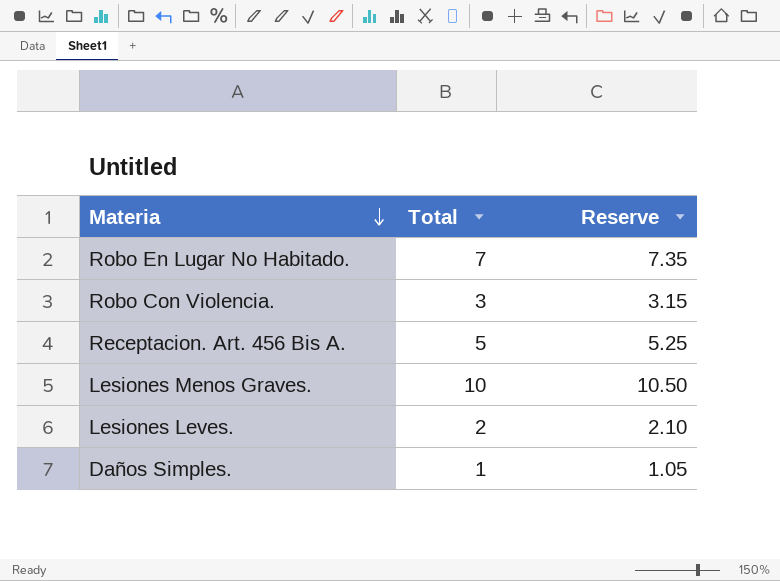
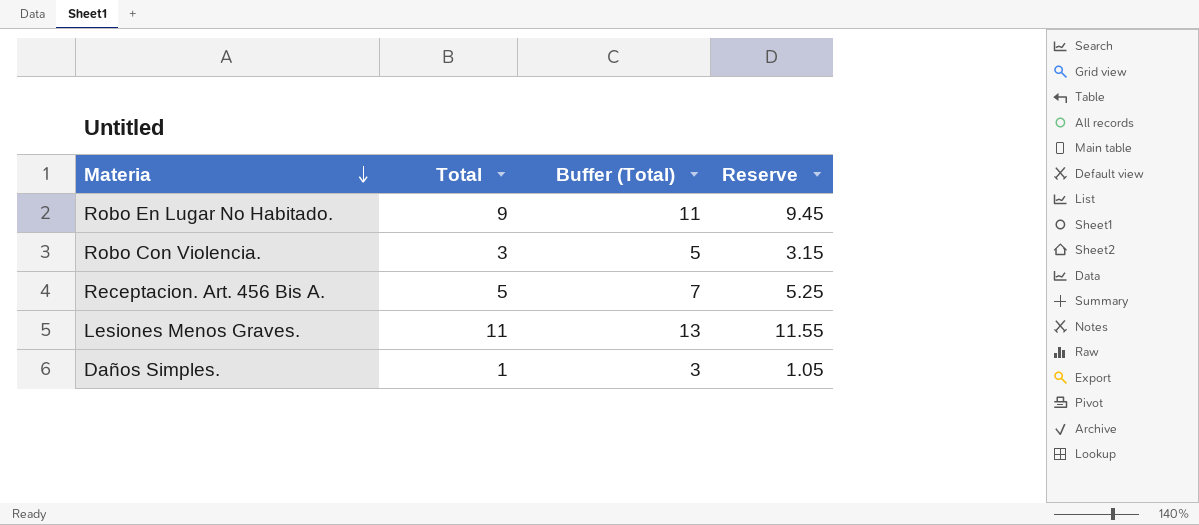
column Buffer (Total) | formula: none -> [Total] + 2
row Lesiones Leves.: 2 | 2.10 -> none
Robo En Lugar No Habitado. | Total: 7 -> 9
Robo En Lugar No Habitado. | Reserve: 7.35 -> 9.45
Lesiones Menos Graves. | Total: 10 -> 11
Lesiones Menos Graves. | Reserve: 10.50 -> 11.55

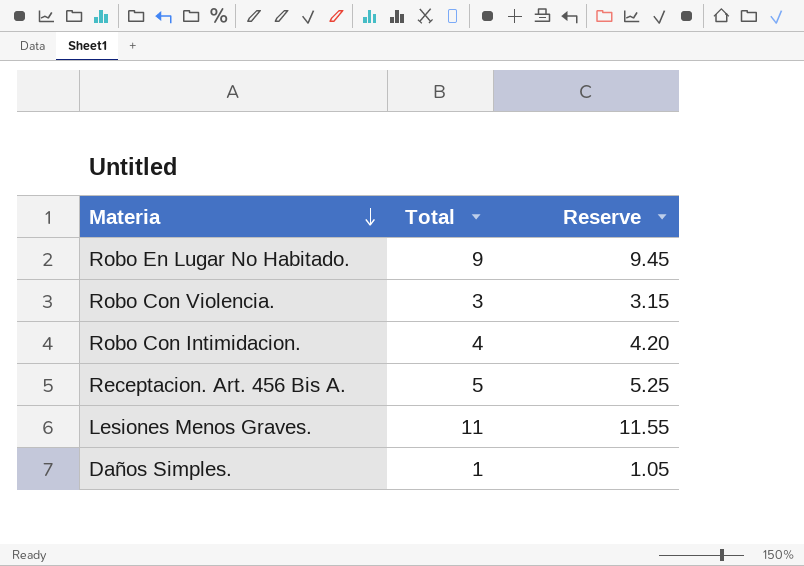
column Buffer (Total) | formula: [Total] + 2 -> none
row Robo Con Intimidacion.: none -> 4 | 4.20

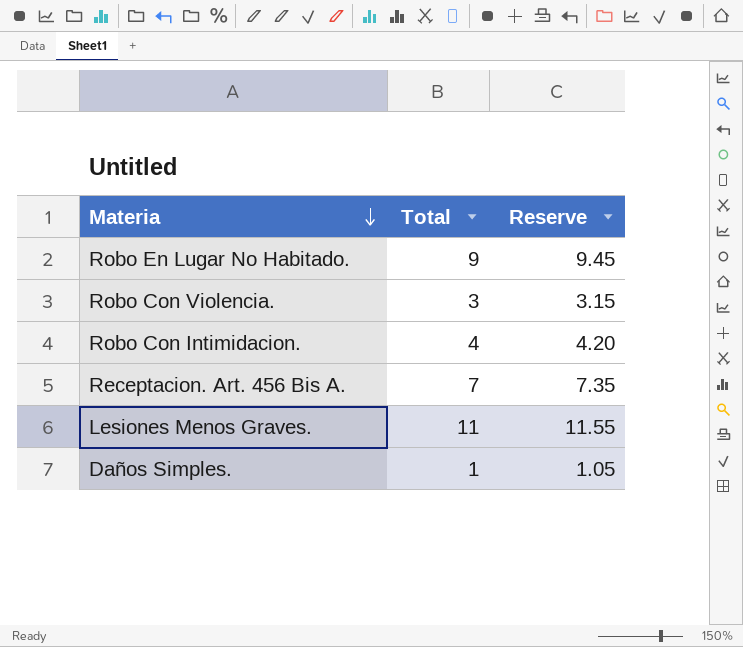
Receptacion. Art. 456 Bis A. | Total: 5 -> 7
Receptacion. Art. 456 Bis A. | Reserve: 5.25 -> 7.35

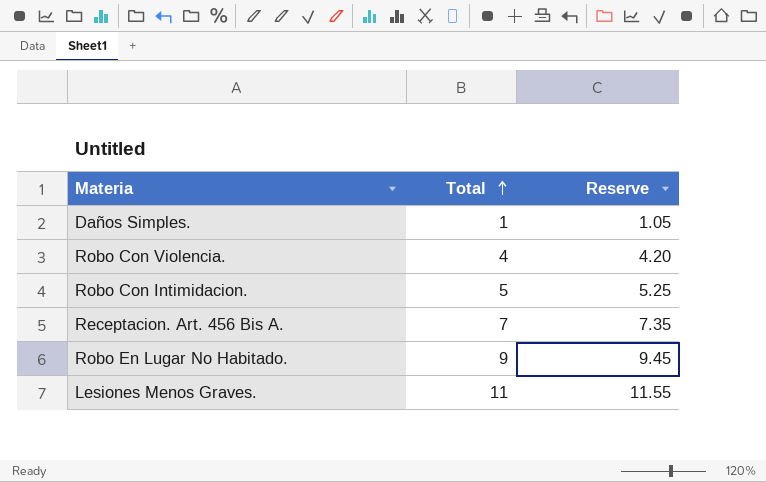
row order: Materia descending -> Total ascending
Robo Con Violencia. | Total: 3 -> 4
Robo Con Violencia. | Reserve: 3.15 -> 4.20
Robo Con Intimidacion. | Total: 4 -> 5
Robo Con Intimidacion. | Reserve: 4.20 -> 5.25

